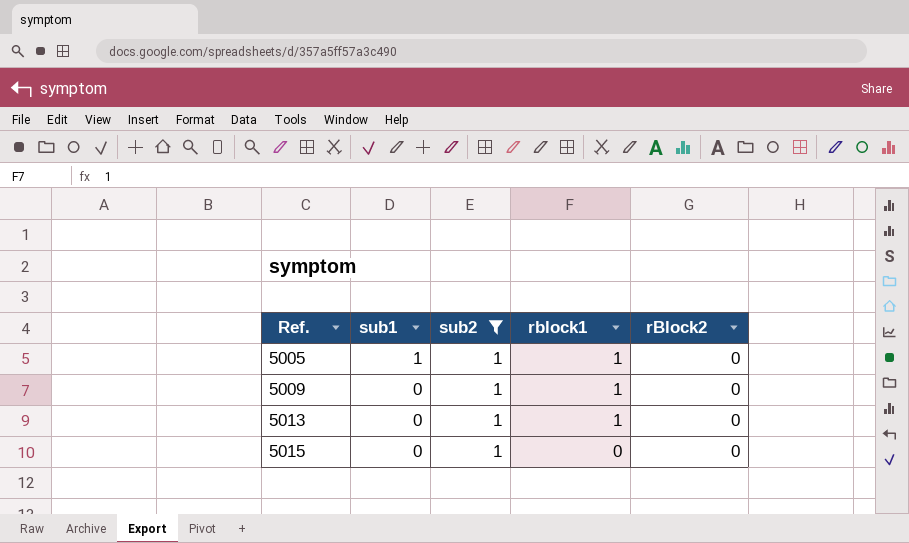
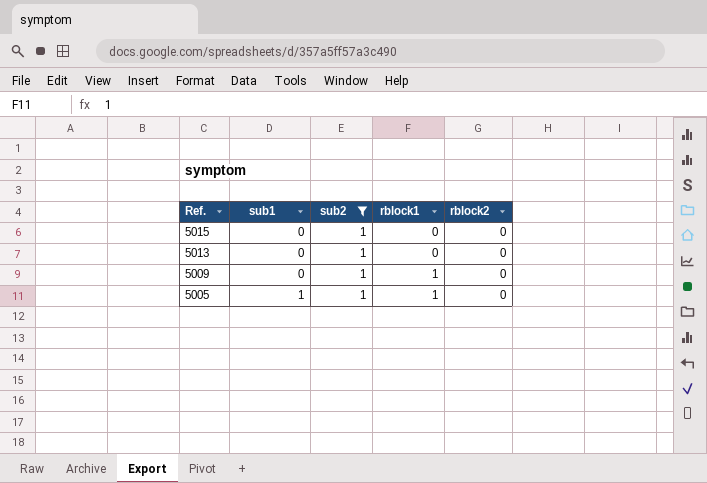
row order: Ref. ascending -> Ref. descending
column name: rBlock2 -> rblock2
5013 | rblock1: 1 -> 0

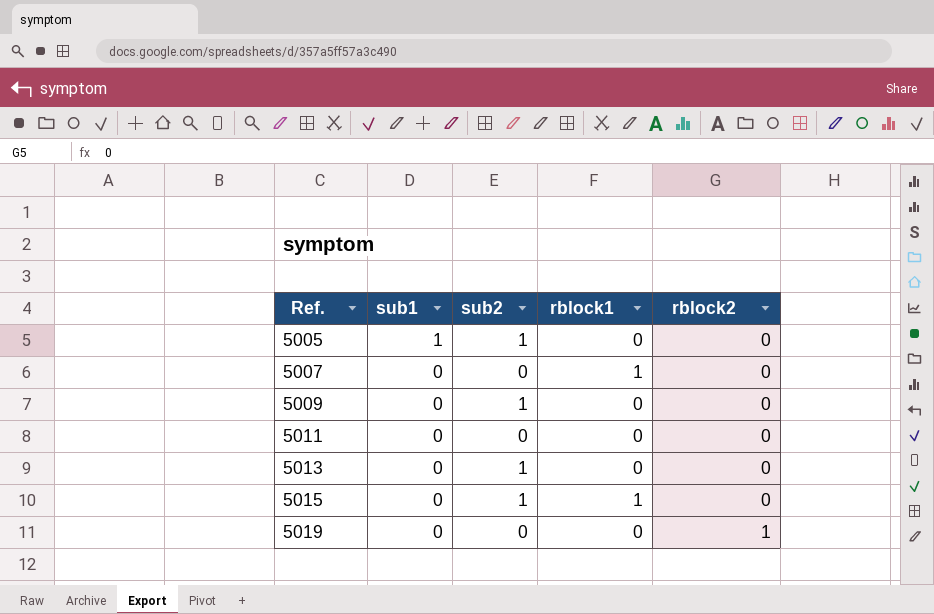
filter: sub2 = 1 -> none
row order: Ref. descending -> Ref. ascending
5005 | rblock1: 1 -> 0
5009 | rblock1: 1 -> 0
5015 | rblock1: 0 -> 1

